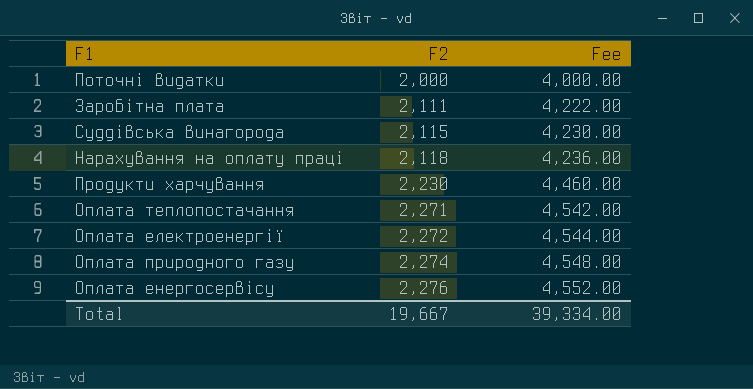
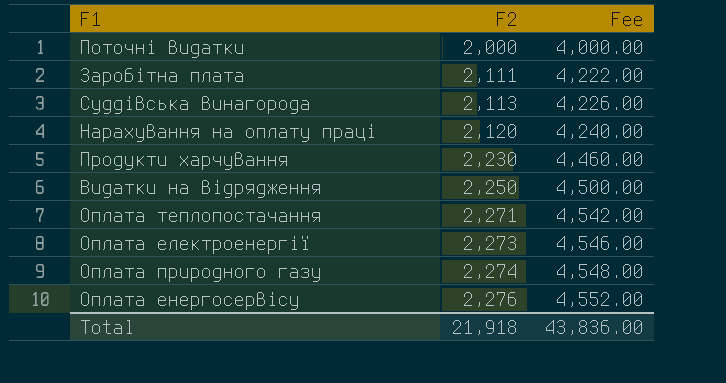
Суддівська винагорода | F2: 2,115 -> 2,113
Суддівська винагорода | Fee: 4,230.00 -> 4,226.00
Нарахування на оплату праці | F2: 2,118 -> 2,120
Нарахування на оплату праці | Fee: 4,236.00 -> 4,240.00
row Видатки на відрядження: none -> 2,250 | 4,500.00
Оплата електроенергії | F2: 2,272 -> 2,273
Оплата електроенергії | Fee: 4,544.00 -> 4,546.00
Total | F2: 19,667 -> 21,918
Total | Fee: 39,334.00 -> 43,836.00

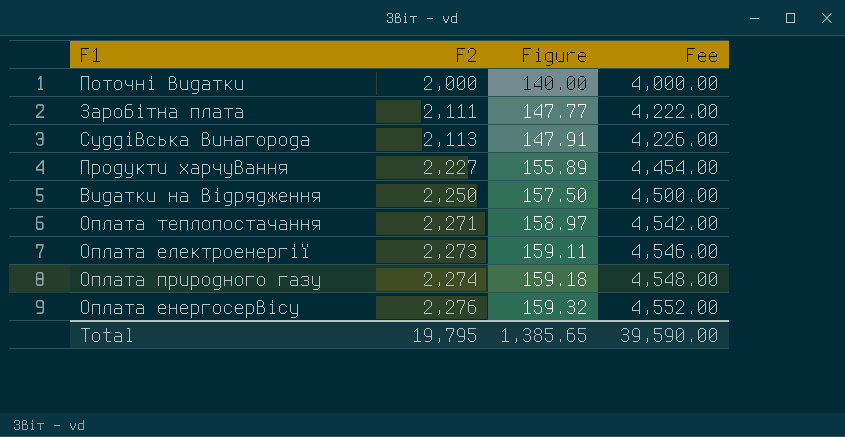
column Figure | formula: none -> [F2] * 0.07
row Нарахування на оплату праці: 2,120 | 4,240.00 -> none
Продукти харчування | F2: 2,230 -> 2,227
Продукти харчування | Fee: 4,460.00 -> 4,454.00
Total | F2: 21,918 -> 19,795
Total | Fee: 43,836.00 -> 39,590.00

